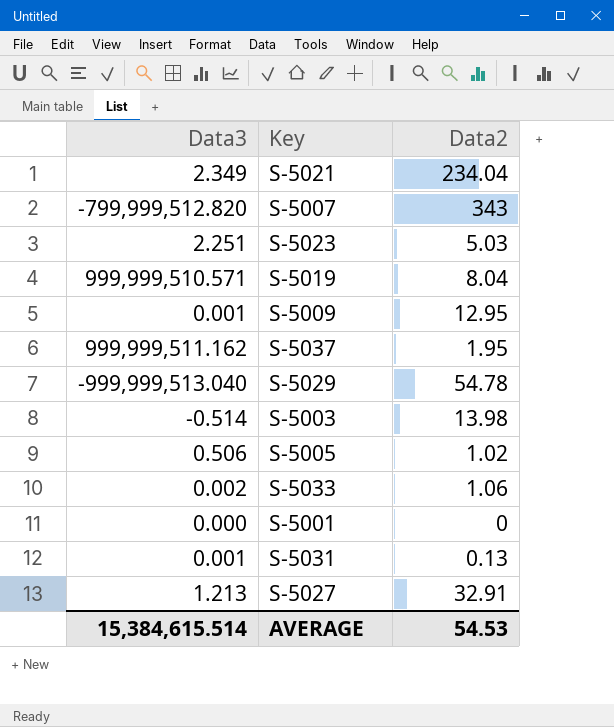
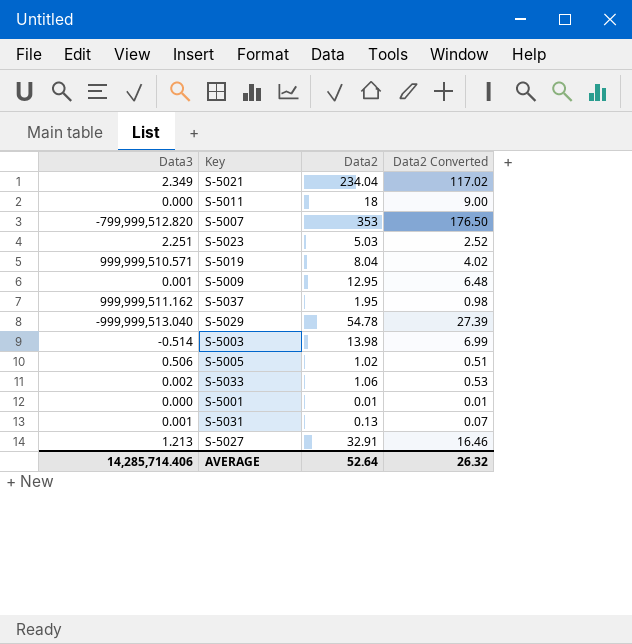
column Data2 Converted | formula: none -> [Data2] * 0.5
row S-5011: none -> 0.000 | 18 | 9.00
S-5007 | Data2: 343 -> 353
S-5001 | Data2: 0 -> 0.01
AVERAGE | Data3: 15,384,615.514 -> 14,285,714.406
AVERAGE | Data2: 54.53 -> 52.64

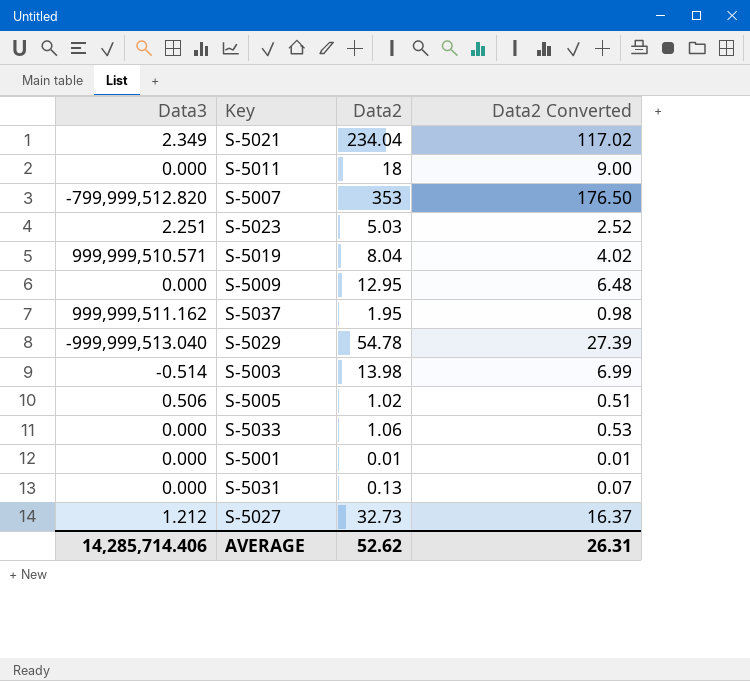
S-5009 | Data3: 0.001 -> 0.000
S-5033 | Data3: 0.002 -> 0.000
S-5031 | Data3: 0.001 -> 0.000
S-5027 | Data3: 1.213 -> 1.212
S-5027 | Data2: 32.91 -> 32.73
S-5027 | Data2 Converted: 16.46 -> 16.37
AVERAGE | Data2: 52.64 -> 52.62
AVERAGE | Data2 Converted: 26.32 -> 26.31

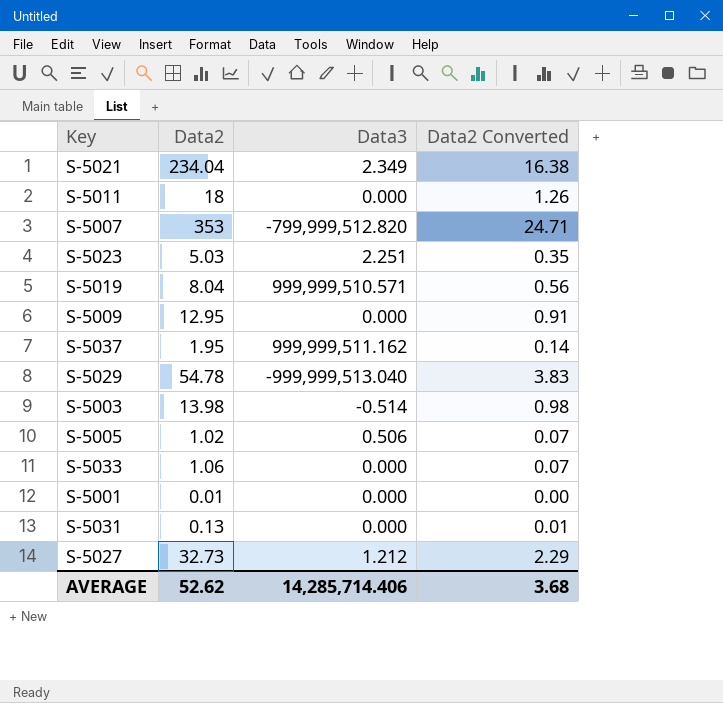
column Data3 | position: 1 -> 3
column Data2 Converted | formula: [Data2] * 0.5 -> [Data2] * 0.07
AVERAGE | Data2 Converted: 26.31 -> 3.68

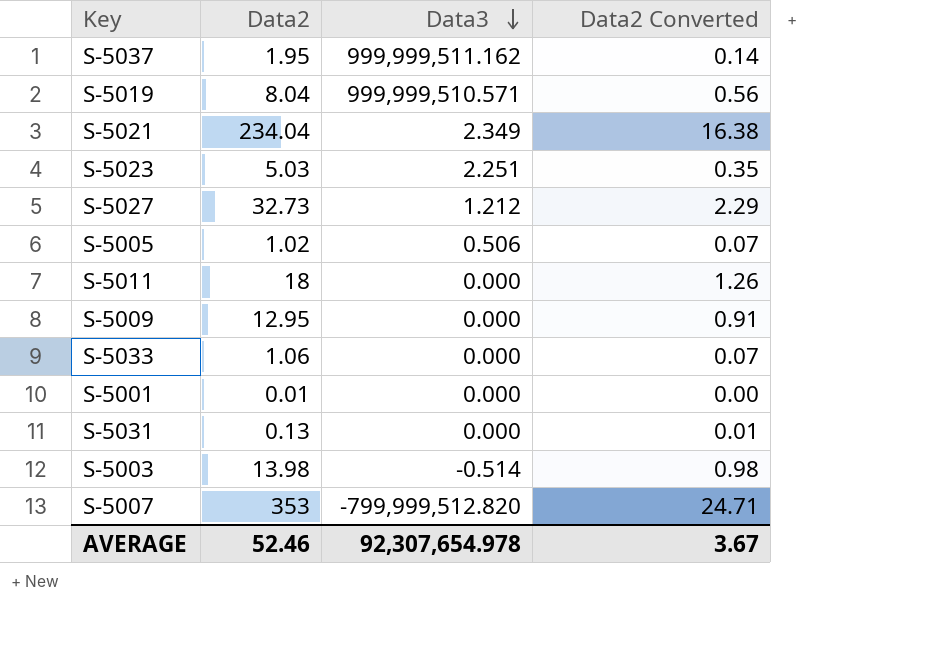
row order: none -> Data3 descending
row S-5029: 54.78 | -999,999,513.040 | 3.83 -> none
AVERAGE | Data2: 52.62 -> 52.46
AVERAGE | Data3: 14,285,714.406 -> 92,307,654.978
AVERAGE | Data2 Converted: 3.68 -> 3.67

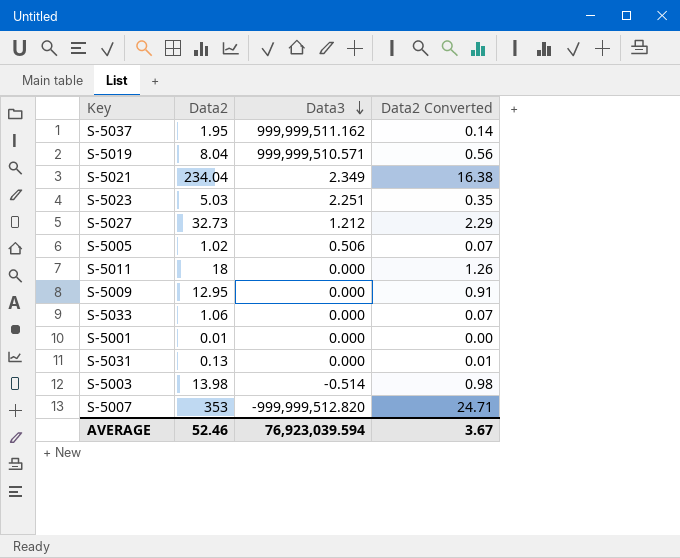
S-5007 | Data3: -799,999,512.820 -> -999,999,512.820
AVERAGE | Data3: 92,307,654.978 -> 76,923,039.594

